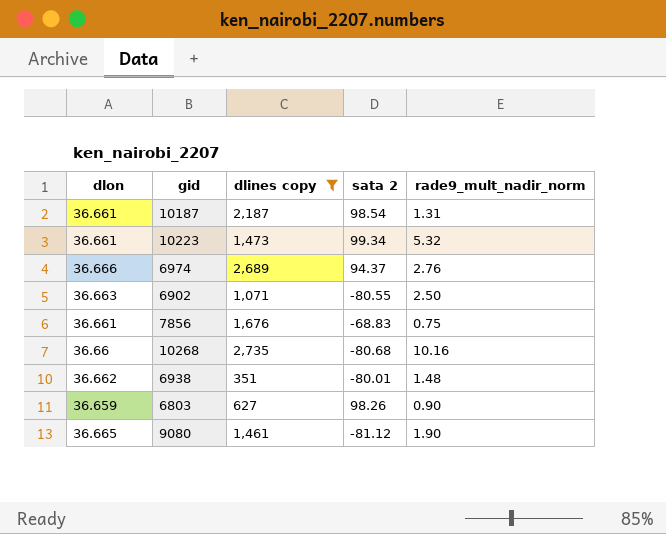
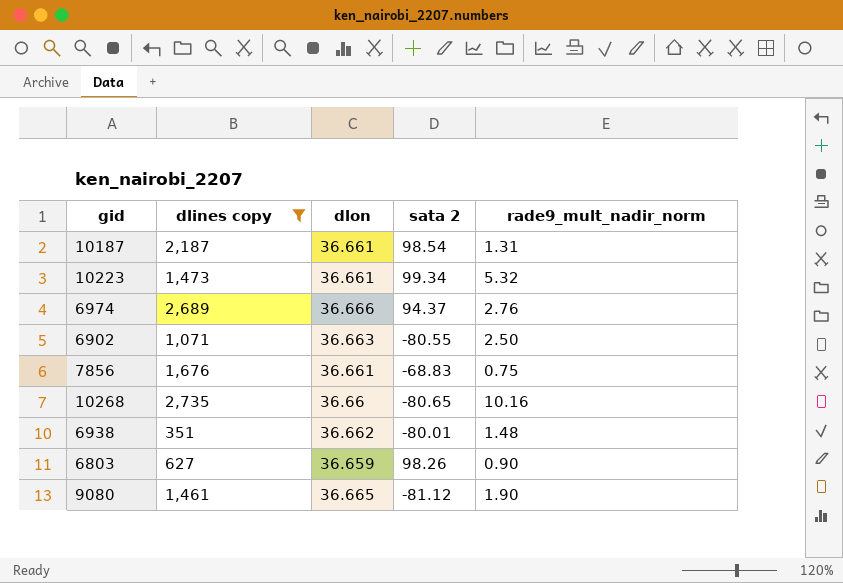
column dlon | position: 1 -> 3
10268 | sata 2: -80.68 -> -80.65

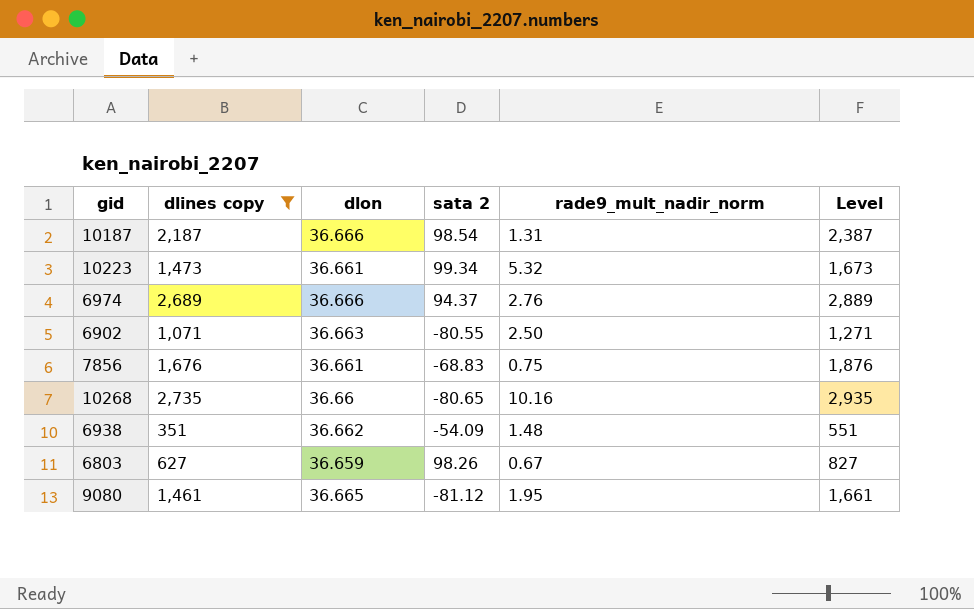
column Level | formula: none -> [dlines copy] + 200
10187 | dlon: 36.661 -> 36.666
6938 | sata 2: -80.01 -> -54.09
6803 | rade9_mult_nadir_norm: 0.90 -> 0.67
9080 | rade9_mult_nadir_norm: 1.90 -> 1.95

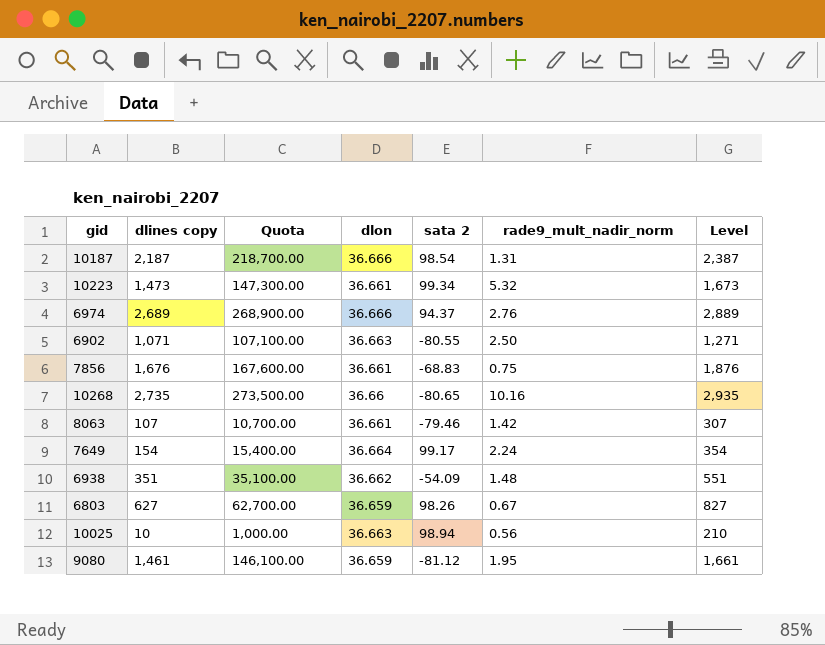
filter: dlines copy >= 351 -> none
column Quota | formula: none -> [dlines copy] * 100
9080 | dlon: 36.665 -> 36.659

